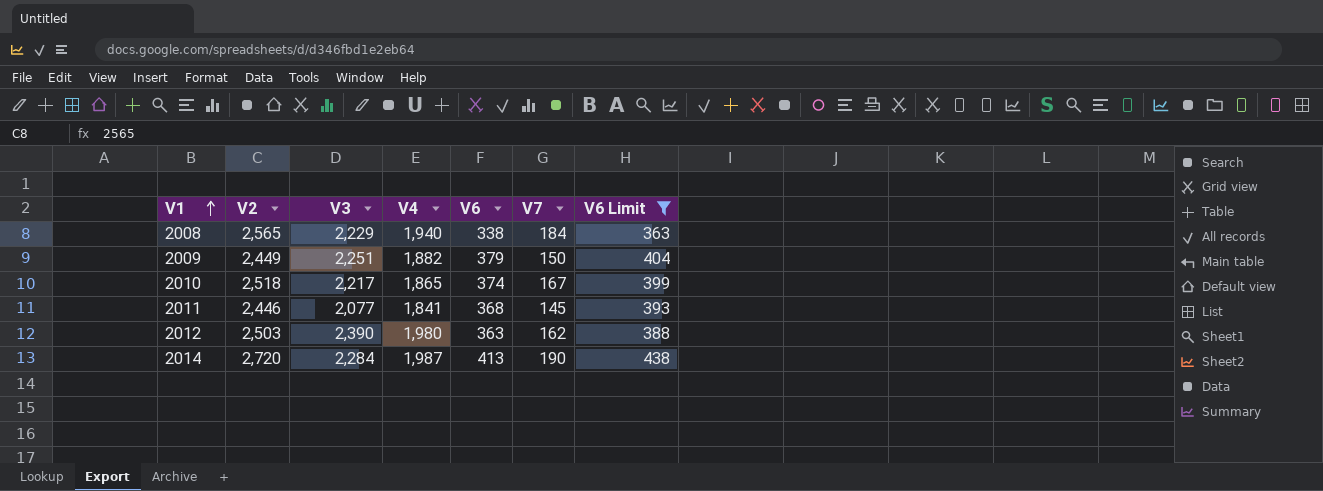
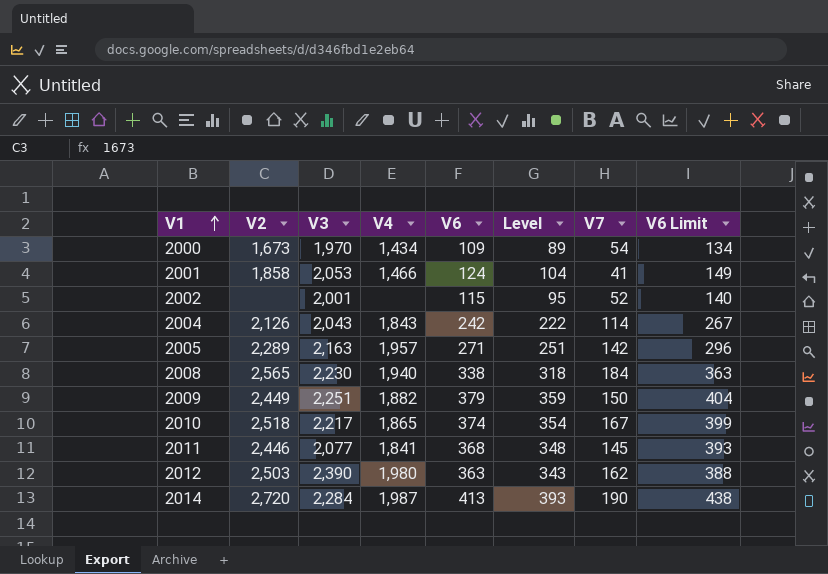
filter: V6 Limit >= 363 -> none
column Level | formula: none -> [V6] - 20
2008 | V3: 2,229 -> 2,230

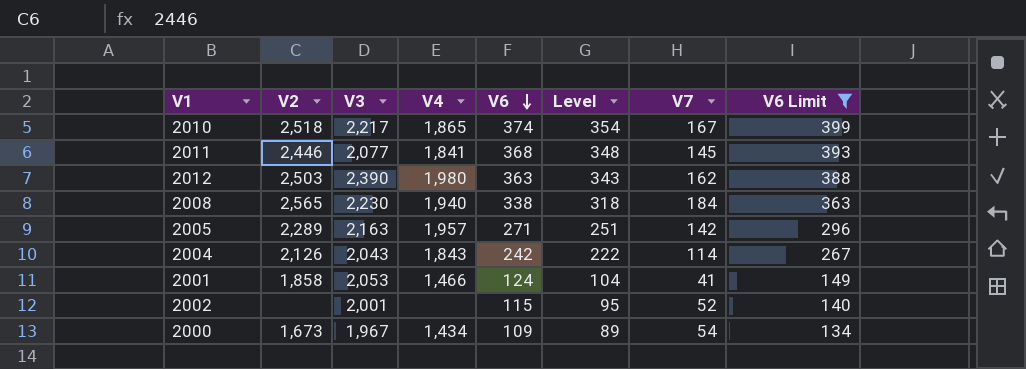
filter: none -> V6 Limit <= 399
row order: V1 ascending -> V6 descending
2000 | V3: 1,970 -> 1,967

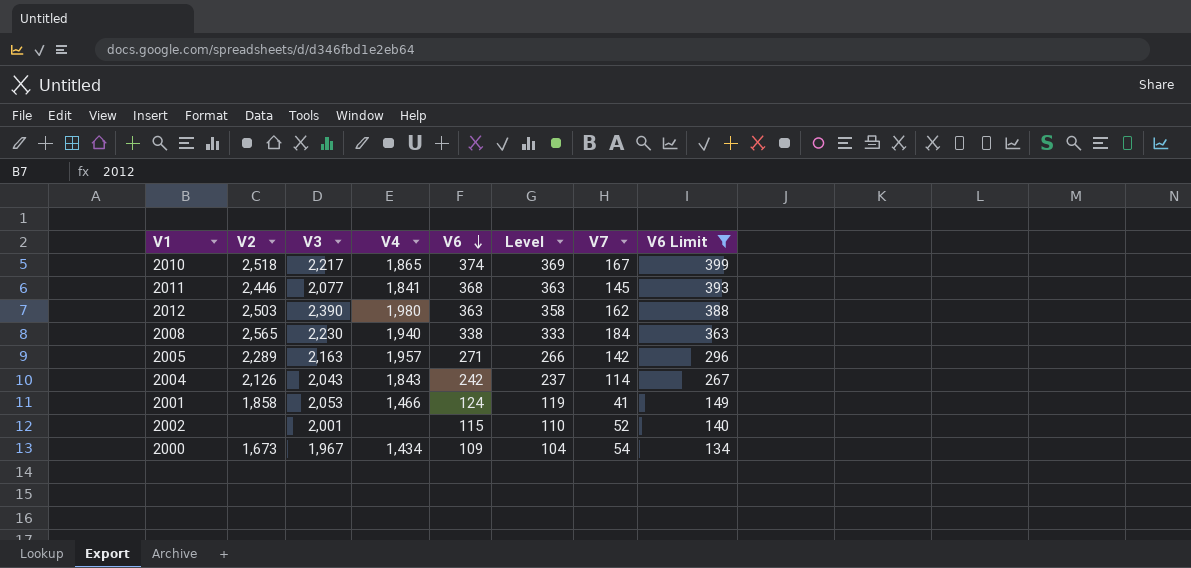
column Level | formula: [V6] - 20 -> [V6] - 5

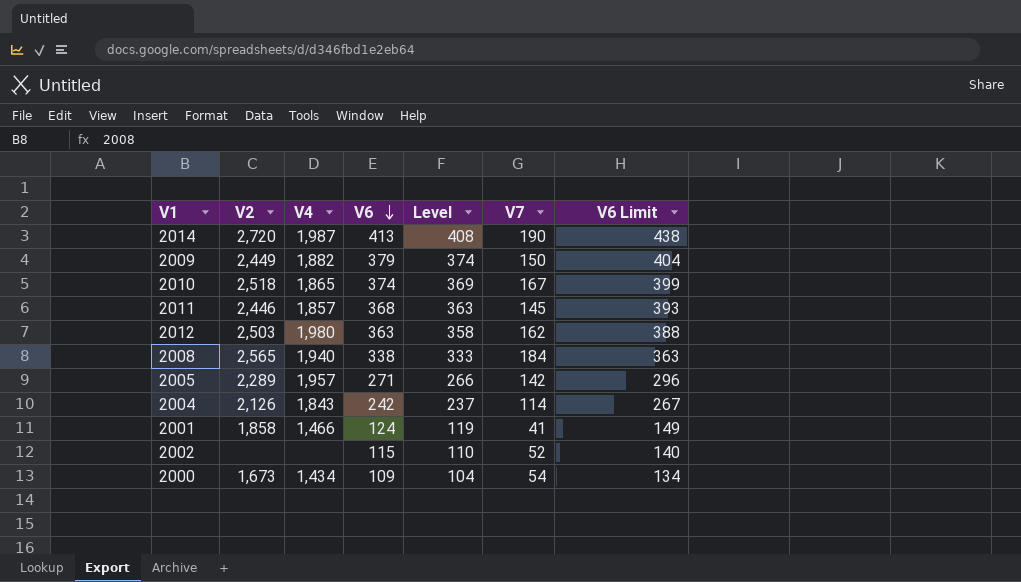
filter: V6 Limit <= 399 -> none
column V3 | position: 3 -> none
2011 | V4: 1,841 -> 1,857

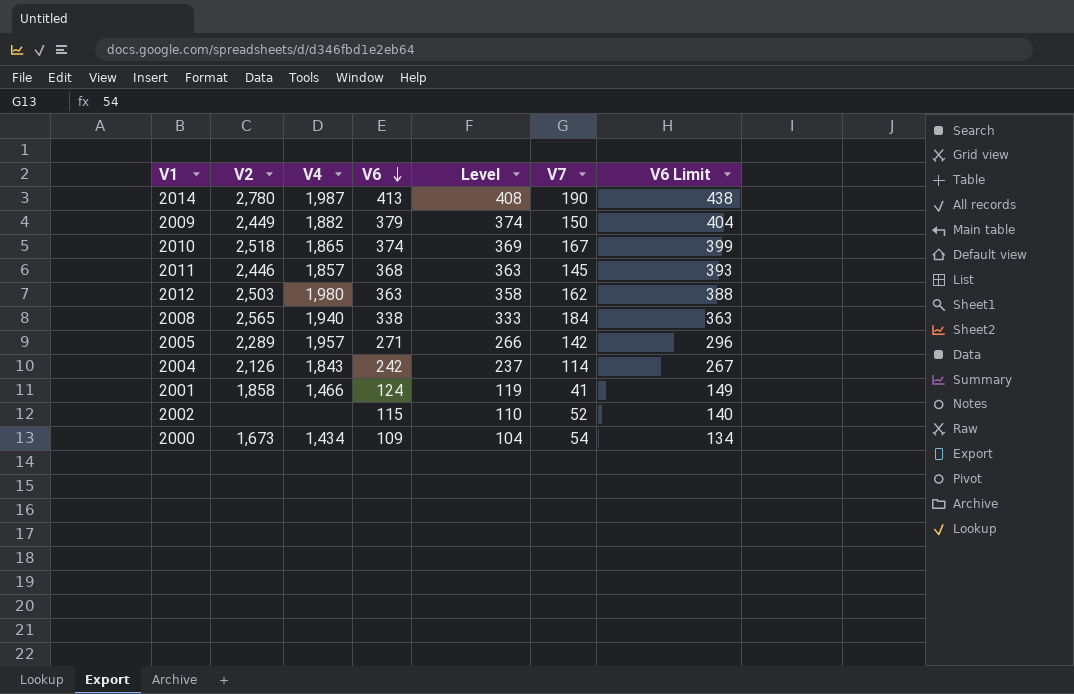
2014 | V2: 2,720 -> 2,780

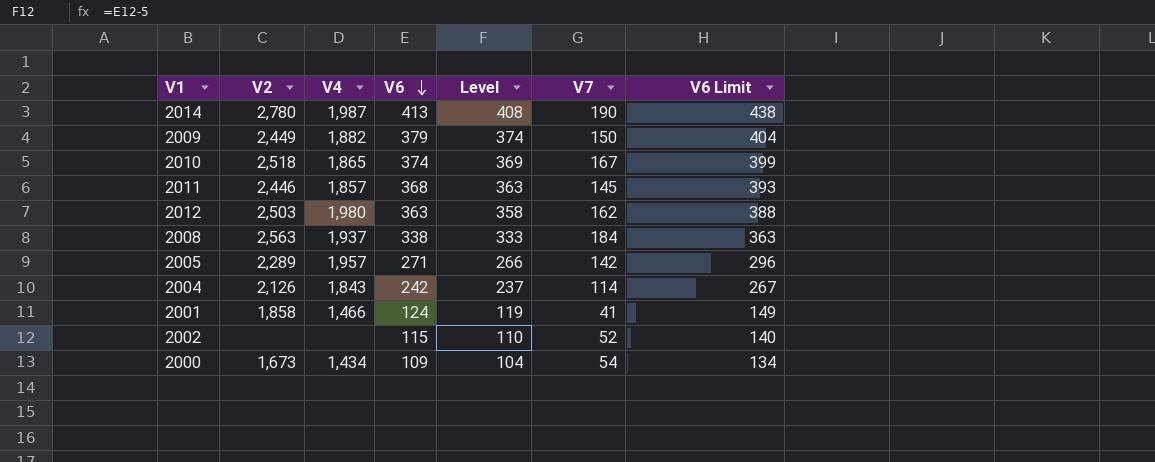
2008 | V2: 2,565 -> 2,563
2008 | V4: 1,940 -> 1,937

